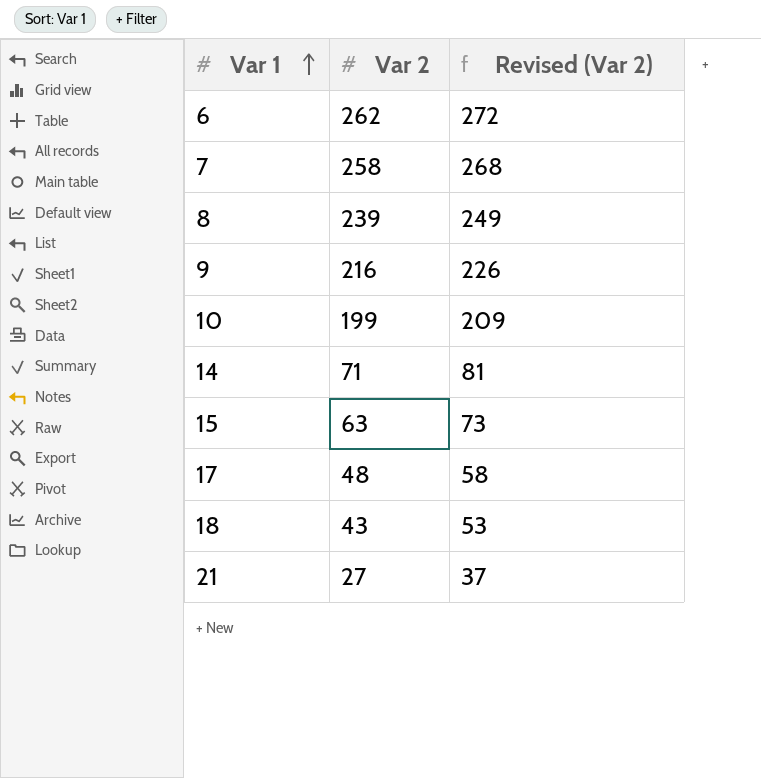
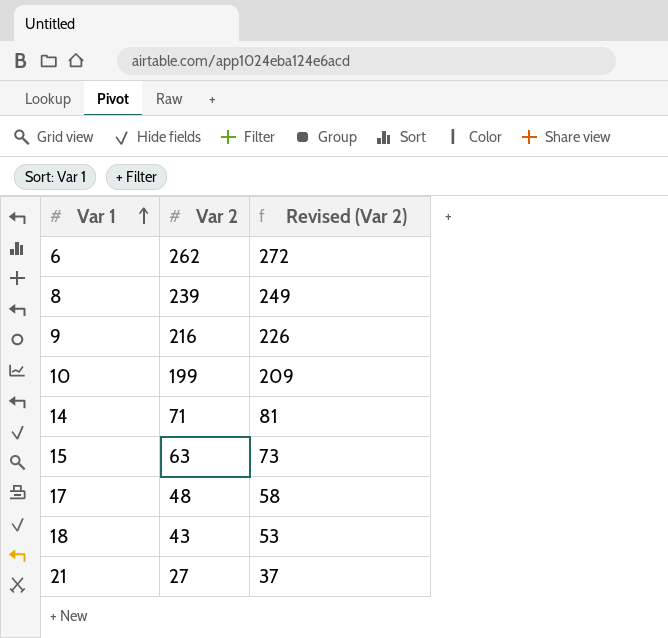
row 7: 258 | 268 -> none

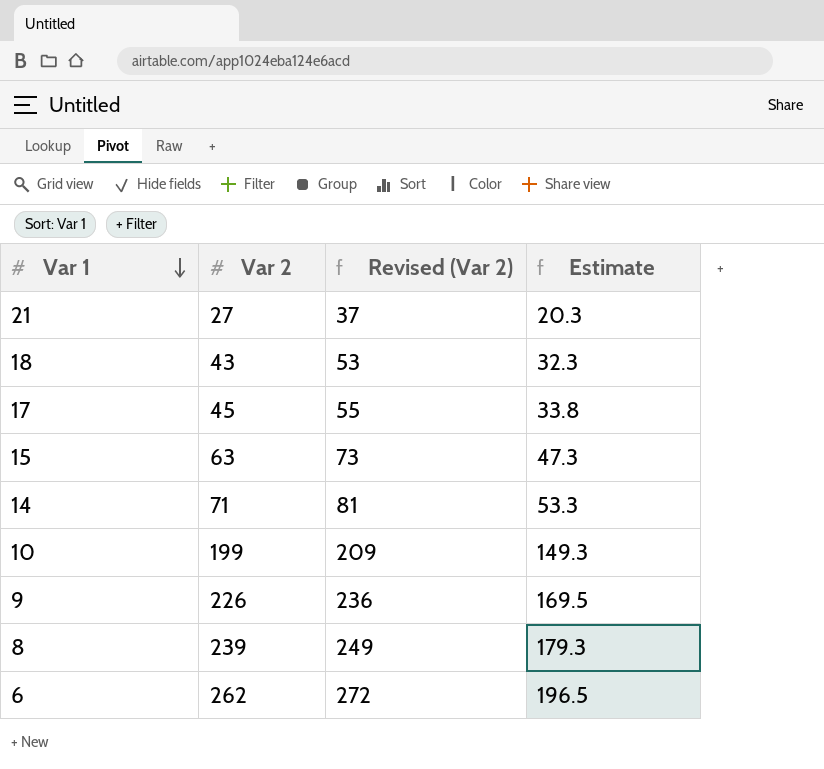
row order: Var 1 ascending -> Var 1 descending
column Estimate | formula: none -> [Var 2] * 0.75
17 | Var 2: 48 -> 45
17 | Revised (Var 2): 58 -> 55
9 | Var 2: 216 -> 226
9 | Revised (Var 2): 226 -> 236

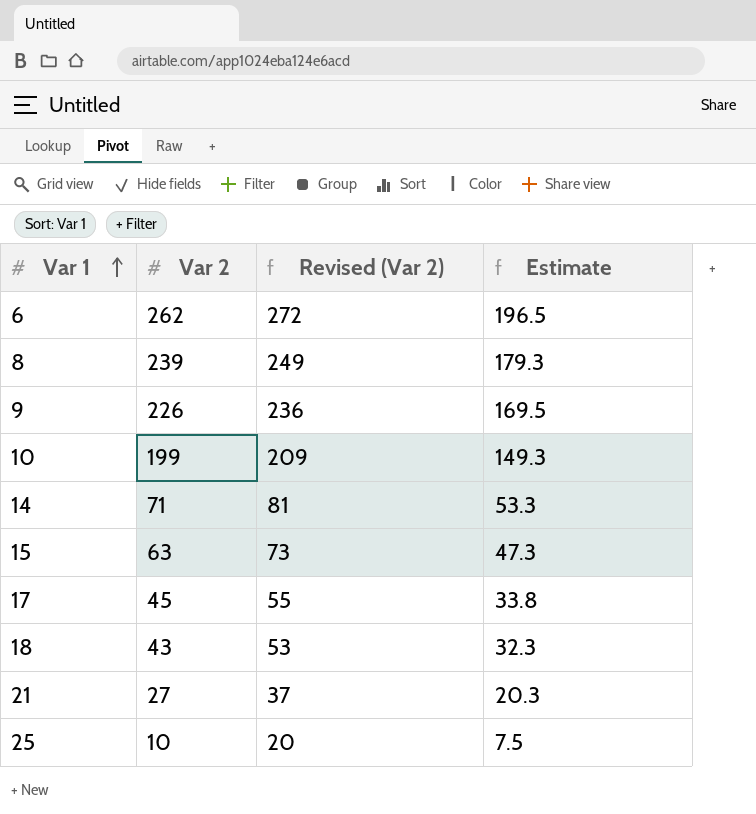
row order: Var 1 descending -> Var 1 ascending
row 25: none -> 10 | 20 | 7.5

